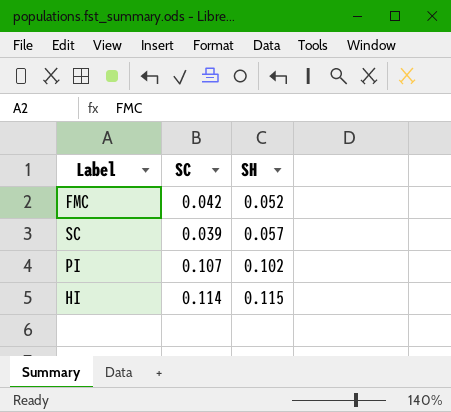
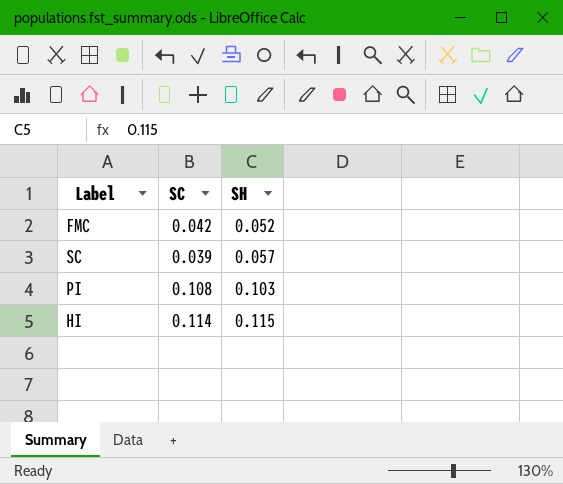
PI | SC: 0.107 -> 0.108
PI | SH: 0.102 -> 0.103

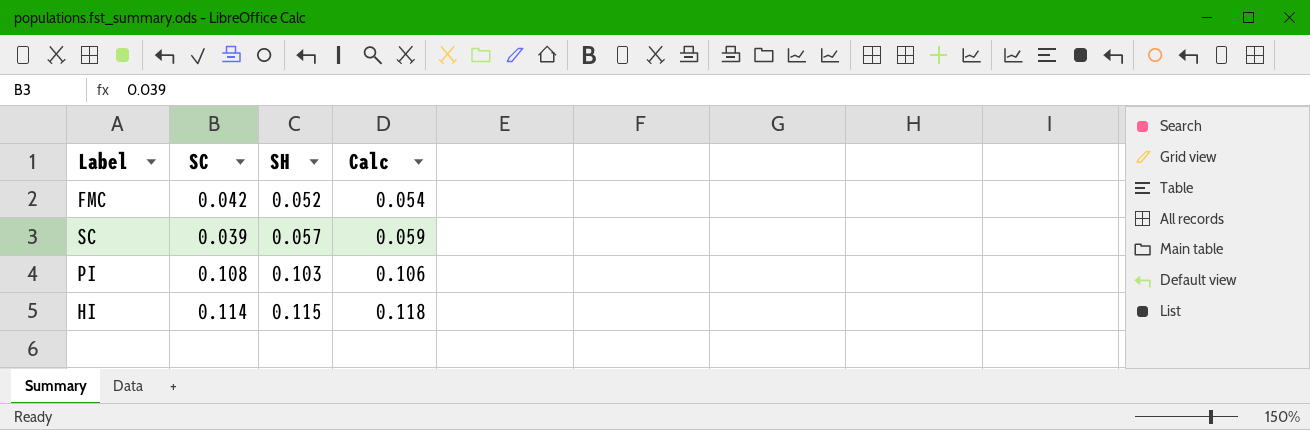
column Calc | formula: none -> [SH] * 1.03

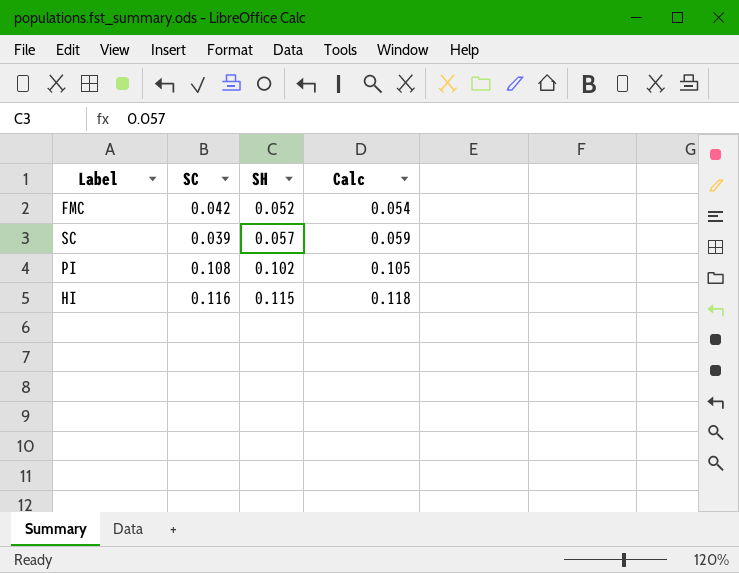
PI | SH: 0.103 -> 0.102
PI | Calc: 0.106 -> 0.105
HI | SC: 0.114 -> 0.116

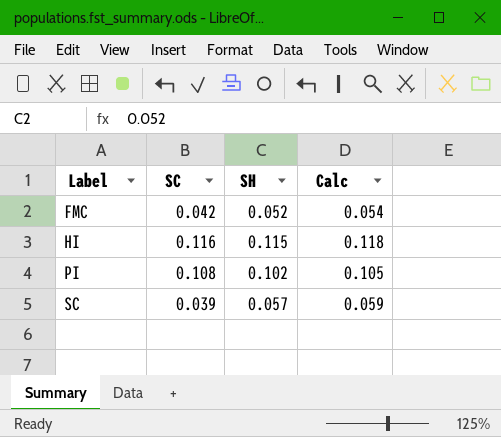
row order: SH ascending -> Label ascending

